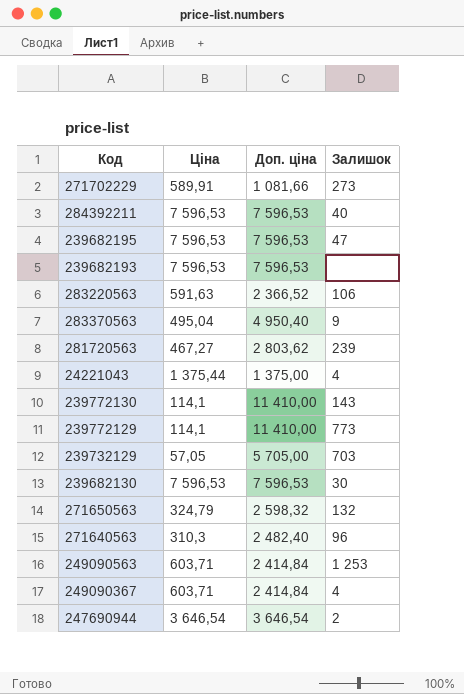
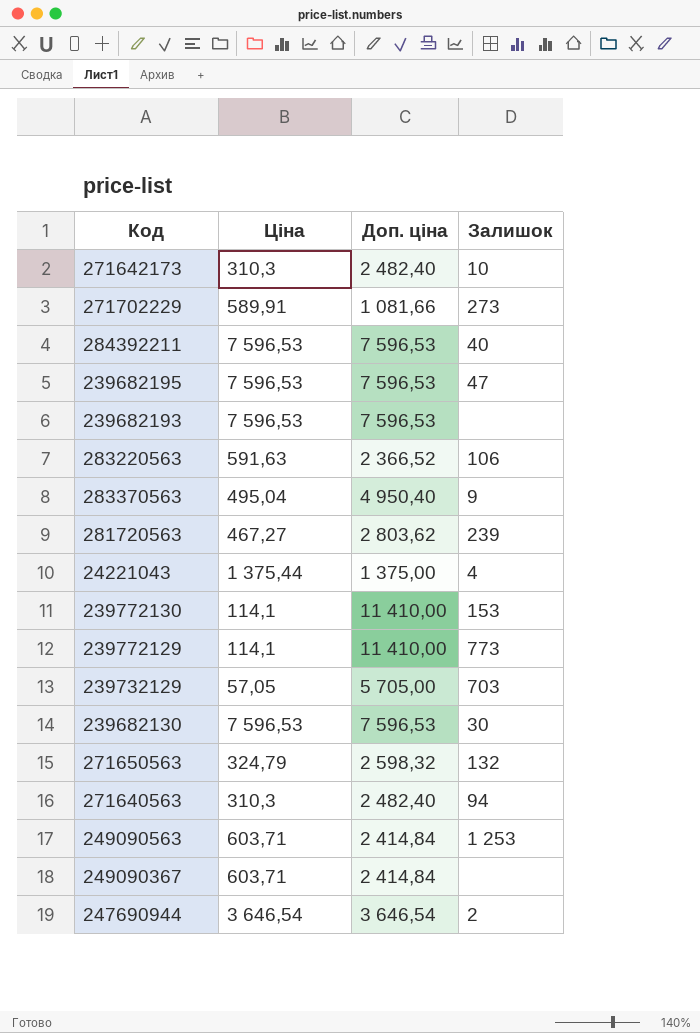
row 271642173: none -> 310,3 | 2 482,40 | 10
239772130 | Залишок: 143 -> 153
271640563 | Залишок: 96 -> 94
249090367 | Залишок: 4 -> none

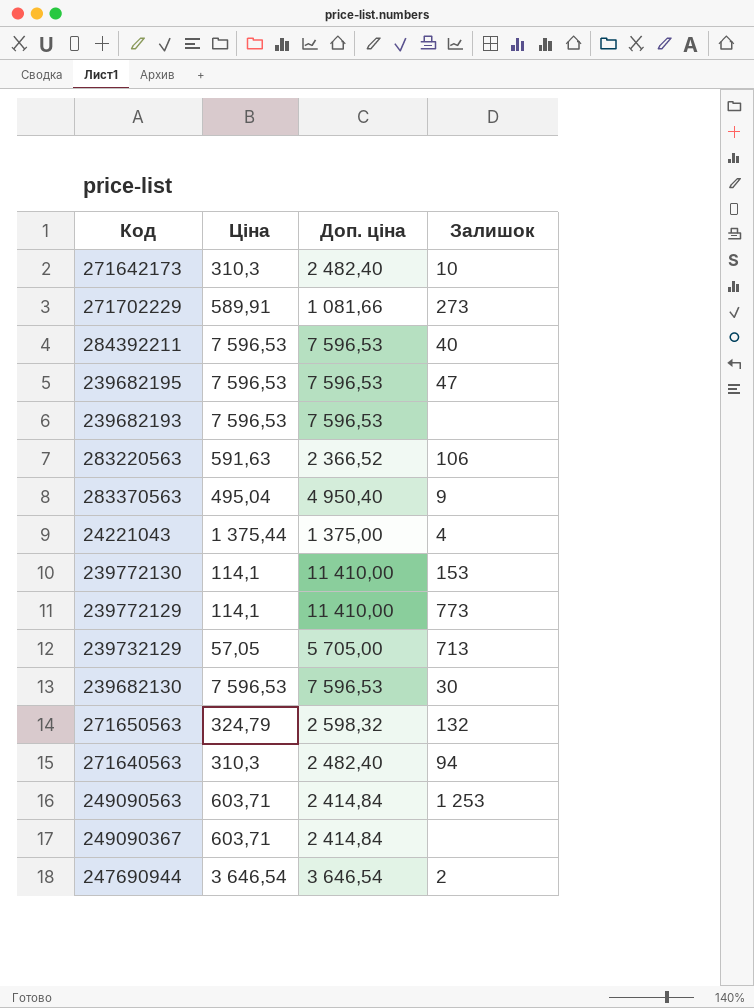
row 281720563: 467,27 | 2 803,62 | 239 -> none
239732129 | Залишок: 703 -> 713

